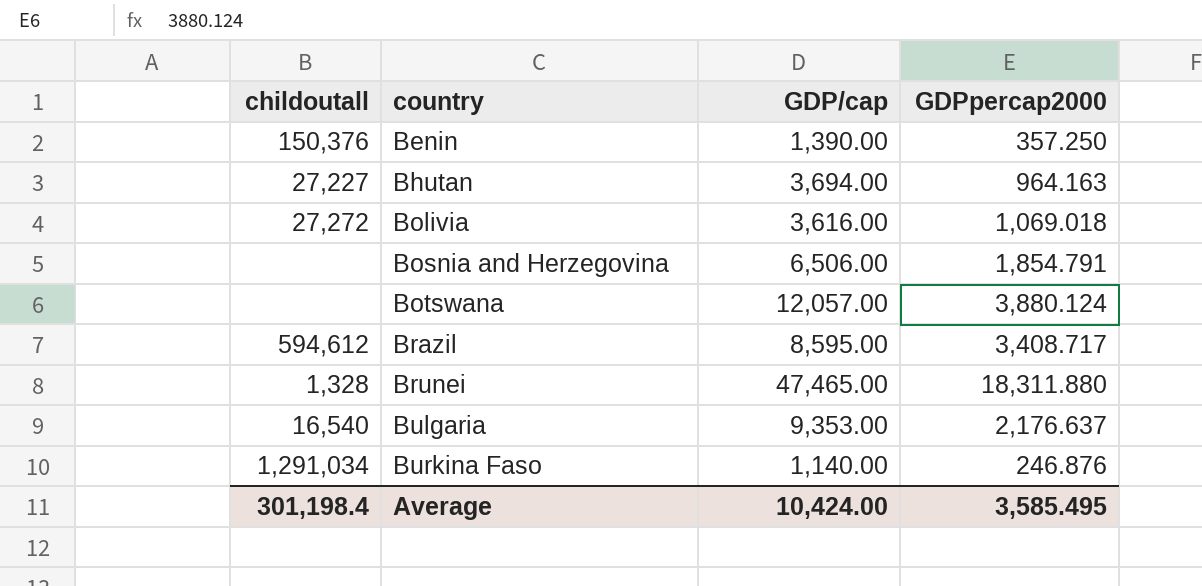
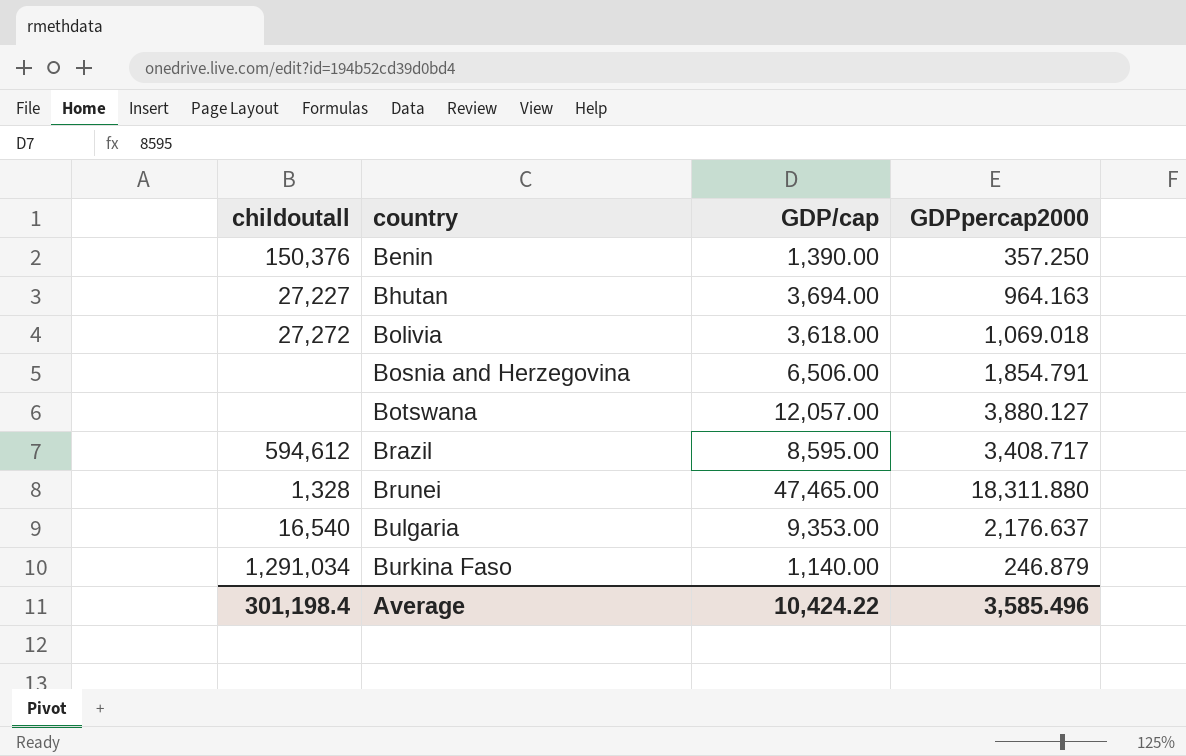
Bolivia | GDP/cap: 3,616.00 -> 3,618.00
Botswana | GDPpercap2000: 3,880.124 -> 3,880.127
Burkina Faso | GDPpercap2000: 246.876 -> 246.879
Average | GDP/cap: 10,424.00 -> 10,424.22
Average | GDPpercap2000: 3,585.495 -> 3,585.496

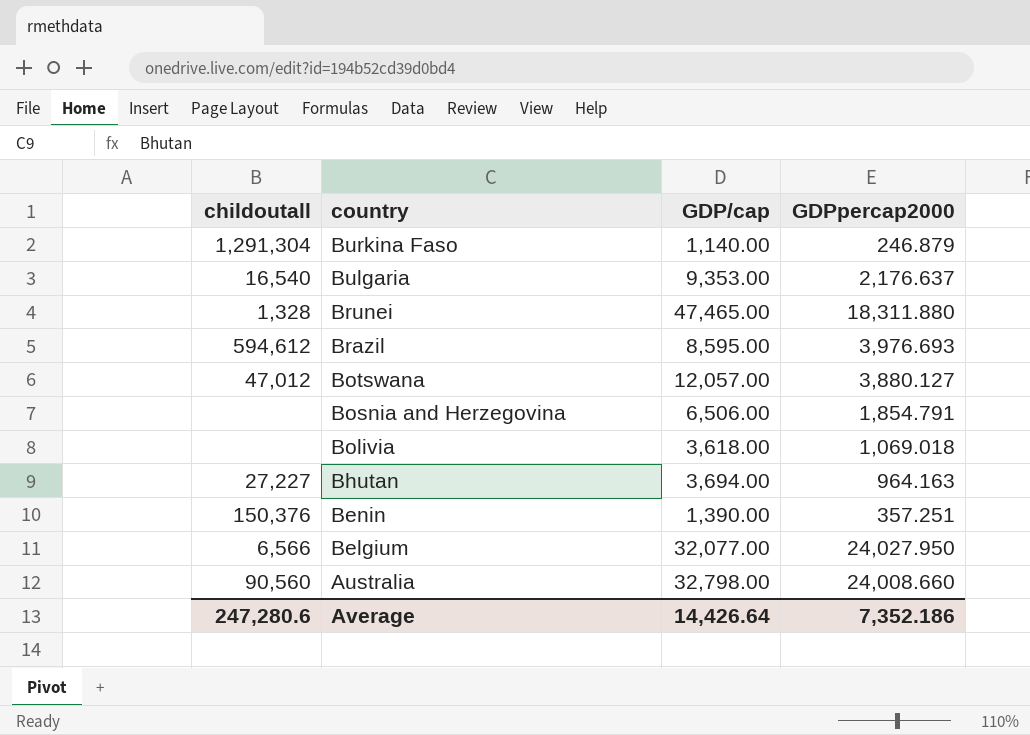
row order: country ascending -> country descending
Burkina Faso | childoutall: 1,291,034 -> 1,291,304
Brazil | GDPpercap2000: 3,408.717 -> 3,976.693
Botswana | childoutall: none -> 47,012
Bolivia | childoutall: 27,272 -> none
Benin | GDPpercap2000: 357.250 -> 357.251
row Belgium: none -> 6,566 | 32,077.00 | 24,027.950
row Australia: none -> 90,560 | 32,798.00 | 24,008.660
Average | childoutall: 301,198.4 -> 247,280.6
Average | GDP/cap: 10,424.22 -> 14,426.64
Average | GDPpercap2000: 3,585.496 -> 7,352.186

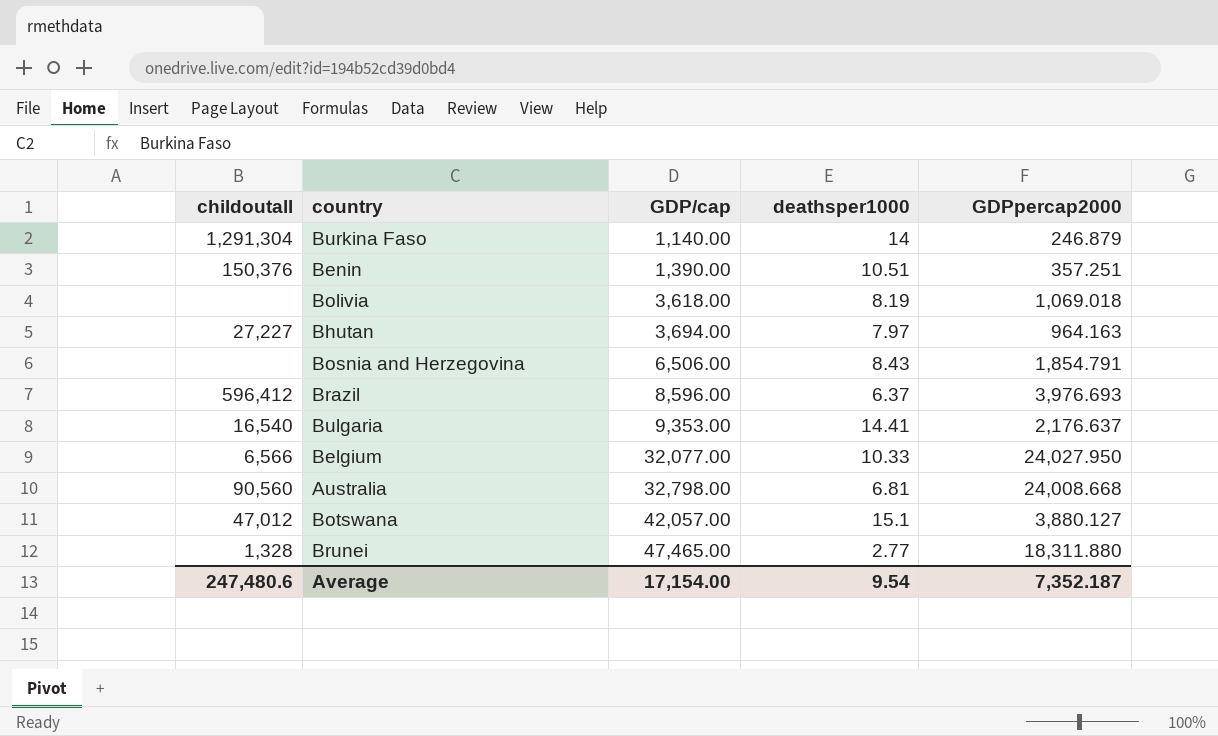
row order: country descending -> GDP/cap ascending
column deathsper1000 | position: none -> 4
Brazil | childoutall: 594,612 -> 596,412
Brazil | GDP/cap: 8,595.00 -> 8,596.00
Australia | GDPpercap2000: 24,008.660 -> 24,008.668
Botswana | GDP/cap: 12,057.00 -> 42,057.00
Average | childoutall: 247,280.6 -> 247,480.6
Average | GDP/cap: 14,426.64 -> 17,154.00
Average | GDPpercap2000: 7,352.186 -> 7,352.187

